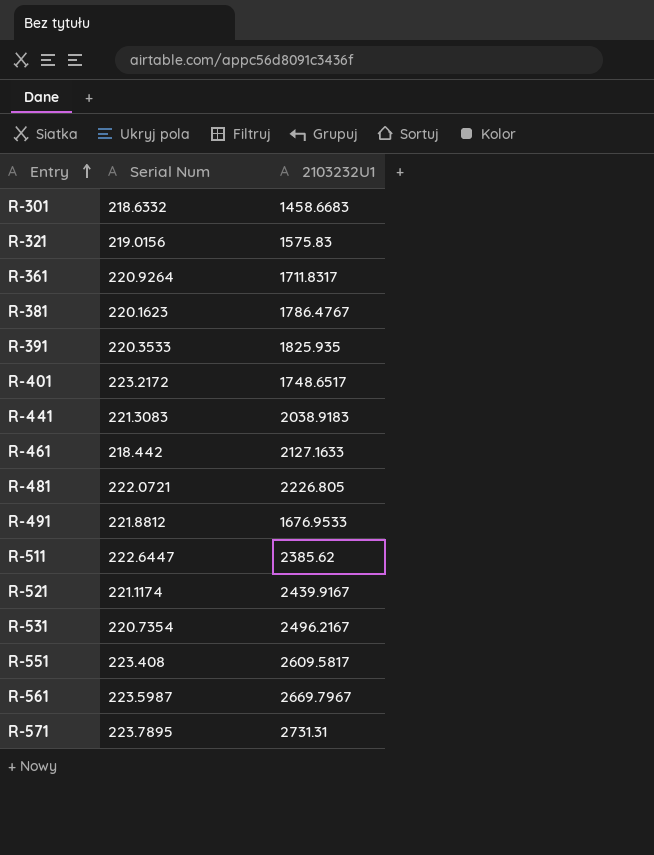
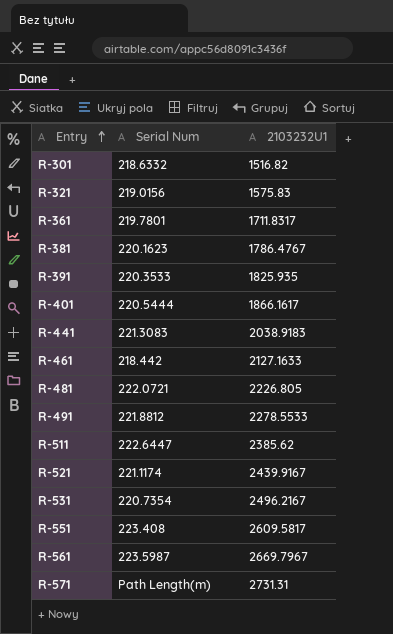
R-301 | 2103232U1: 1458.6683 -> 1516.82
R-361 | Serial Num: 220.9264 -> 219.7801
R-401 | Serial Num: 223.2172 -> 220.5444
R-401 | 2103232U1: 1748.6517 -> 1866.1617
R-491 | 2103232U1: 1676.9533 -> 2278.5533
R-571 | Serial Num: 223.7895 -> Path Length(m)

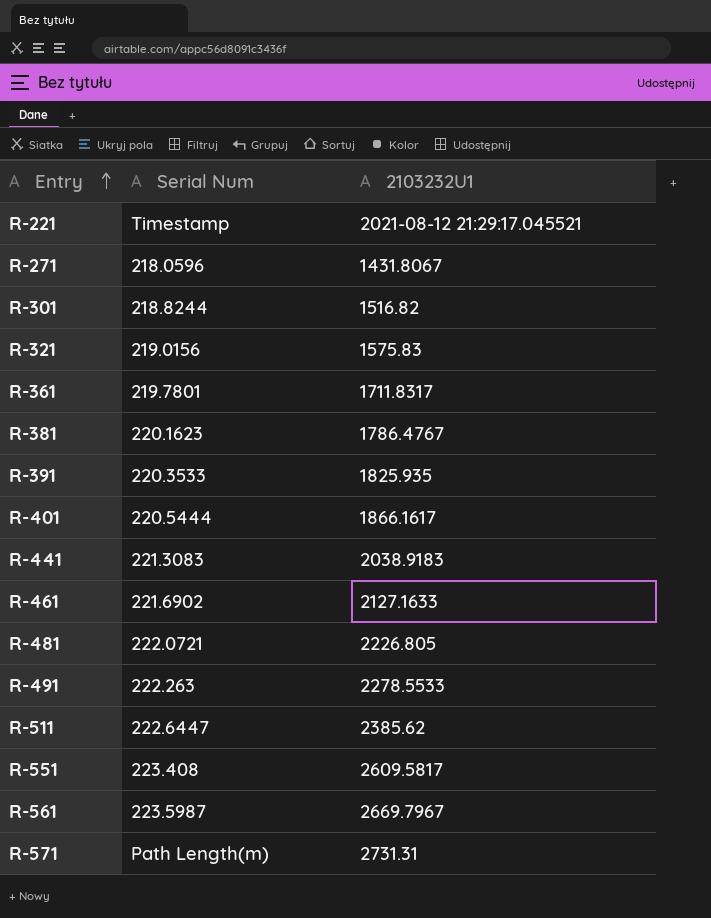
row R-521: 221.1174 | 2439.9167 -> none
row R-531: 220.7354 | 2496.2167 -> none
row R-221: none -> Timestamp | 2021-08-12 21:29:17.045521
row R-271: none -> 218.0596 | 1431.8067
R-301 | Serial Num: 218.6332 -> 218.8244
R-461 | Serial Num: 218.442 -> 221.6902
R-491 | Serial Num: 221.8812 -> 222.263

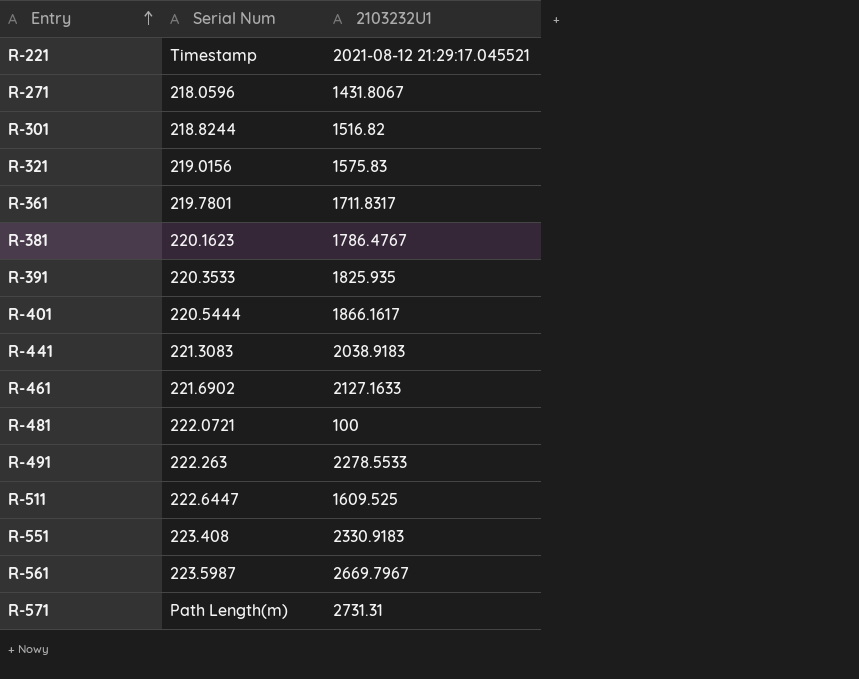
R-481 | 2103232U1: 2226.805 -> 100
R-511 | 2103232U1: 2385.62 -> 1609.525
R-551 | 2103232U1: 2609.5817 -> 2330.9183

